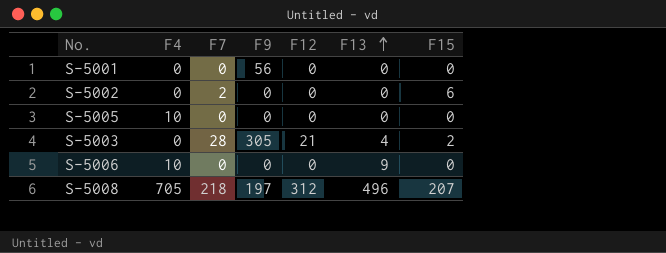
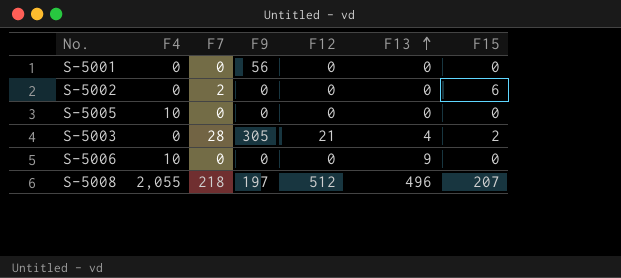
S-5008 | F4: 705 -> 2,055
S-5008 | F12: 312 -> 512

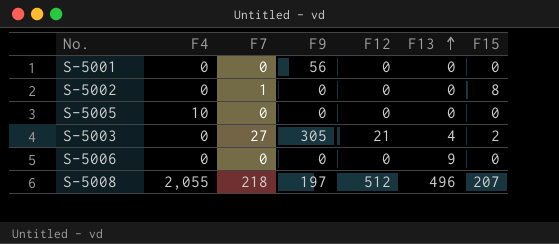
S-5002 | F7: 2 -> 1
S-5002 | F15: 6 -> 8
S-5003 | F7: 28 -> 27
S-5006 | F4: 10 -> 0

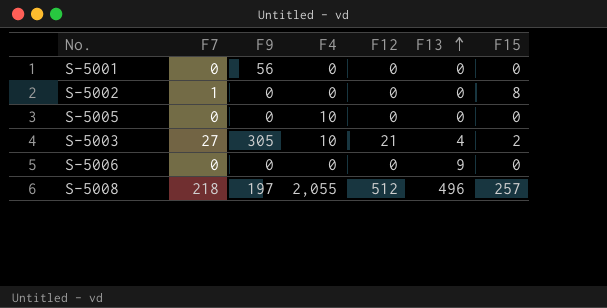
column F4 | position: 2 -> 4
S-5003 | F4: 0 -> 10
S-5008 | F15: 207 -> 257

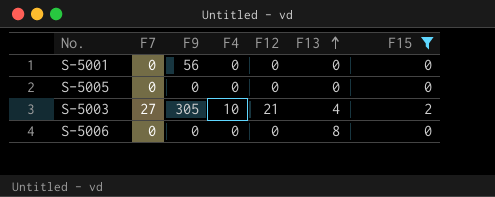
filter: none -> F15 <= 2
S-5005 | F4: 10 -> 0
S-5006 | F13: 9 -> 8

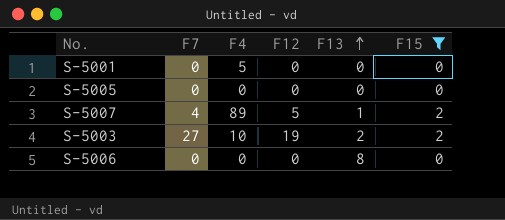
column F9 | position: 3 -> none
S-5001 | F4: 0 -> 5
row S-5007: none -> 4 | 89 | 5 | 1 | 2
S-5003 | F12: 21 -> 19
S-5003 | F13: 4 -> 2

